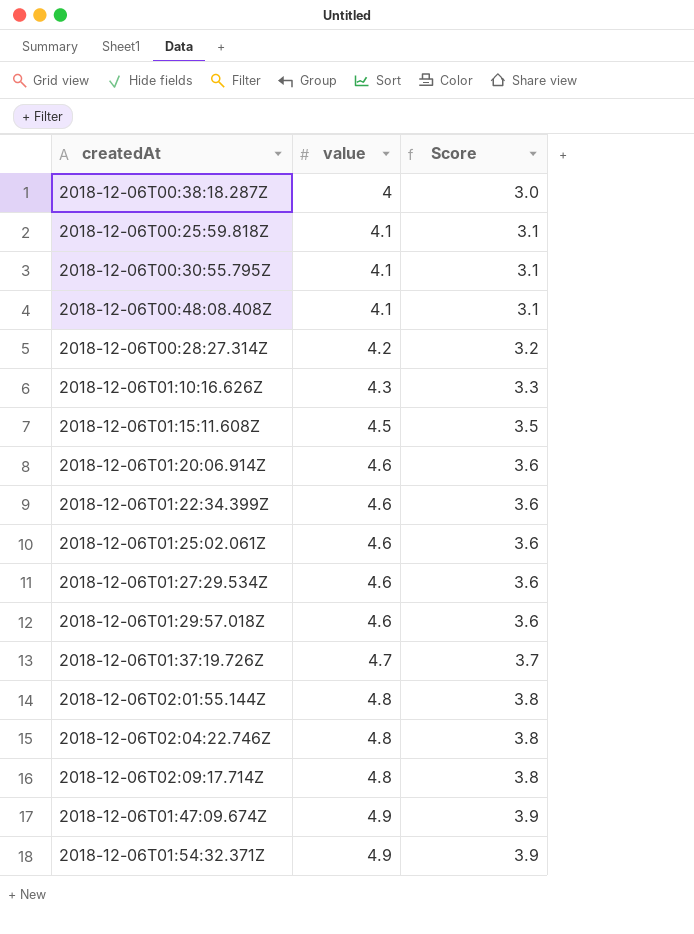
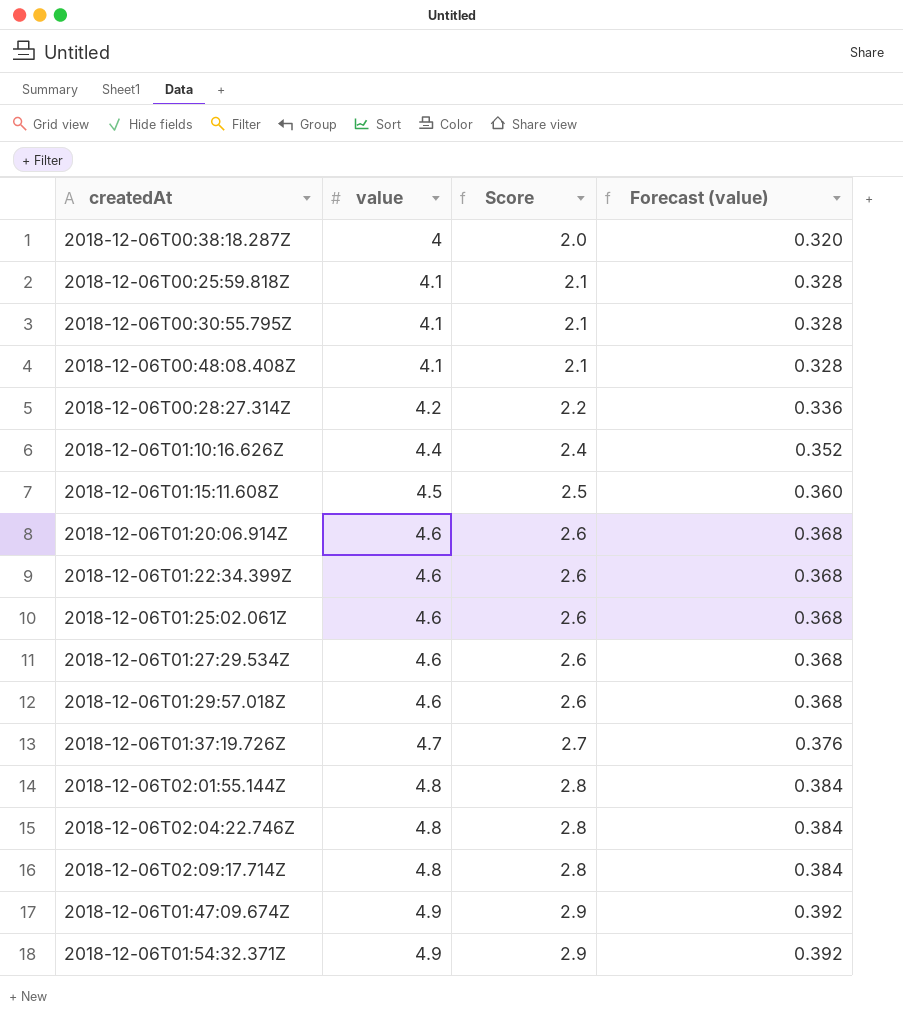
column Score | formula: [value] - 1 -> [value] - 2
column Forecast (value) | formula: none -> [value] * 0.08
2018-12-06T01:10:16.626Z | value: 4.3 -> 4.4

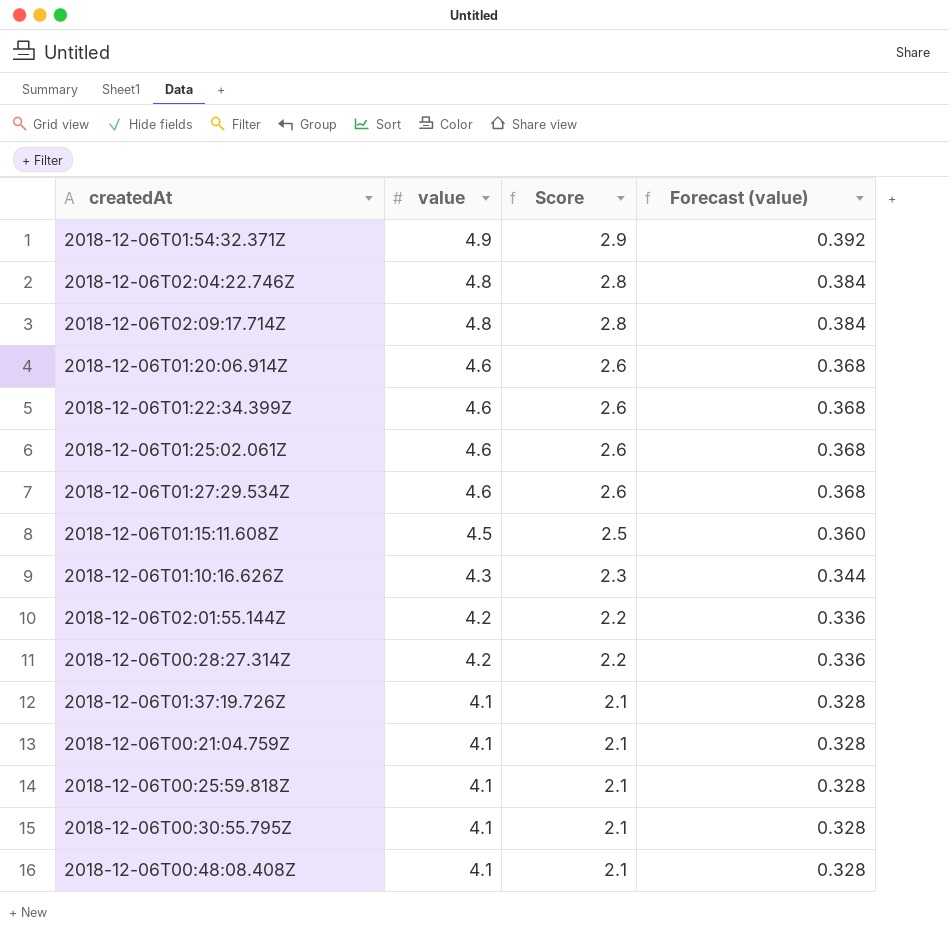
row order: value ascending -> value descending
row 2018-12-06T00:38:18.287Z: 4 | 2.0 | 0.320 -> none
row 2018-12-06T01:29:57.018Z: 4.6 | 2.6 | 0.368 -> none
row 2018-12-06T01:47:09.674Z: 4.9 | 2.9 | 0.392 -> none
2018-12-06T01:10:16.626Z | value: 4.4 -> 4.3
2018-12-06T01:10:16.626Z | Score: 2.4 -> 2.3
2018-12-06T01:10:16.626Z | Forecast (value): 0.352 -> 0.344
2018-12-06T02:01:55.144Z | value: 4.8 -> 4.2
2018-12-06T02:01:55.144Z | Score: 2.8 -> 2.2
2018-12-06T02:01:55.144Z | Forecast (value): 0.384 -> 0.336
2018-12-06T01:37:19.726Z | value: 4.7 -> 4.1
2018-12-06T01:37:19.726Z | Score: 2.7 -> 2.1
2018-12-06T01:37:19.726Z | Forecast (value): 0.376 -> 0.328
row 2018-12-06T00:21:04.759Z: none -> 4.1 | 2.1 | 0.328

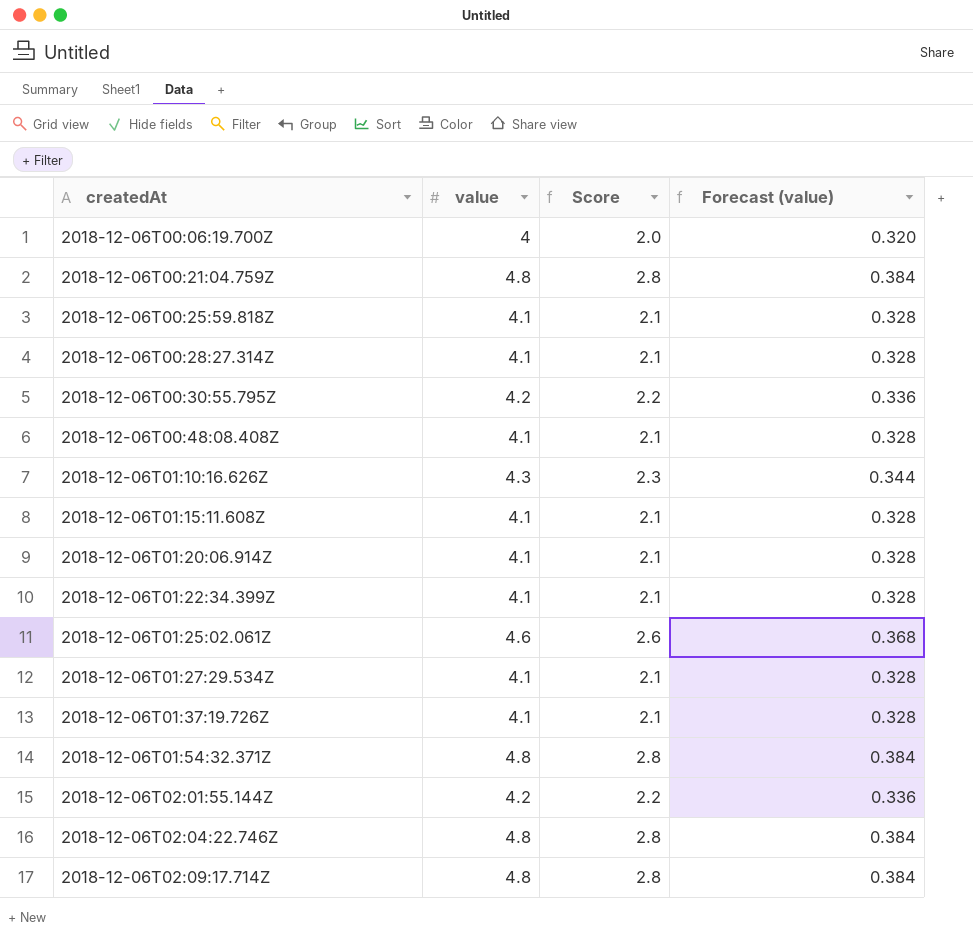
row order: value descending -> createdAt ascending
row 2018-12-06T00:06:19.700Z: none -> 4 | 2.0 | 0.320
2018-12-06T00:21:04.759Z | value: 4.1 -> 4.8
2018-12-06T00:21:04.759Z | Score: 2.1 -> 2.8
2018-12-06T00:21:04.759Z | Forecast (value): 0.328 -> 0.384
2018-12-06T00:28:27.314Z | value: 4.2 -> 4.1
2018-12-06T00:28:27.314Z | Score: 2.2 -> 2.1
2018-12-06T00:28:27.314Z | Forecast (value): 0.336 -> 0.328
2018-12-06T00:30:55.795Z | value: 4.1 -> 4.2
2018-12-06T00:30:55.795Z | Score: 2.1 -> 2.2
2018-12-06T00:30:55.795Z | Forecast (value): 0.328 -> 0.336
2018-12-06T01:15:11.608Z | value: 4.5 -> 4.1
2018-12-06T01:15:11.608Z | Score: 2.5 -> 2.1
2018-12-06T01:15:11.608Z | Forecast (value): 0.360 -> 0.328
2018-12-06T01:20:06.914Z | value: 4.6 -> 4.1
2018-12-06T01:20:06.914Z | Score: 2.6 -> 2.1
2018-12-06T01:20:06.914Z | Forecast (value): 0.368 -> 0.328
2018-12-06T01:22:34.399Z | value: 4.6 -> 4.1
2018-12-06T01:22:34.399Z | Score: 2.6 -> 2.1
2018-12-06T01:22:34.399Z | Forecast (value): 0.368 -> 0.328
2018-12-06T01:27:29.534Z | value: 4.6 -> 4.1
2018-12-06T01:27:29.534Z | Score: 2.6 -> 2.1
2018-12-06T01:27:29.534Z | Forecast (value): 0.368 -> 0.328
2018-12-06T01:54:32.371Z | value: 4.9 -> 4.8
2018-12-06T01:54:32.371Z | Score: 2.9 -> 2.8
2018-12-06T01:54:32.371Z | Forecast (value): 0.392 -> 0.384

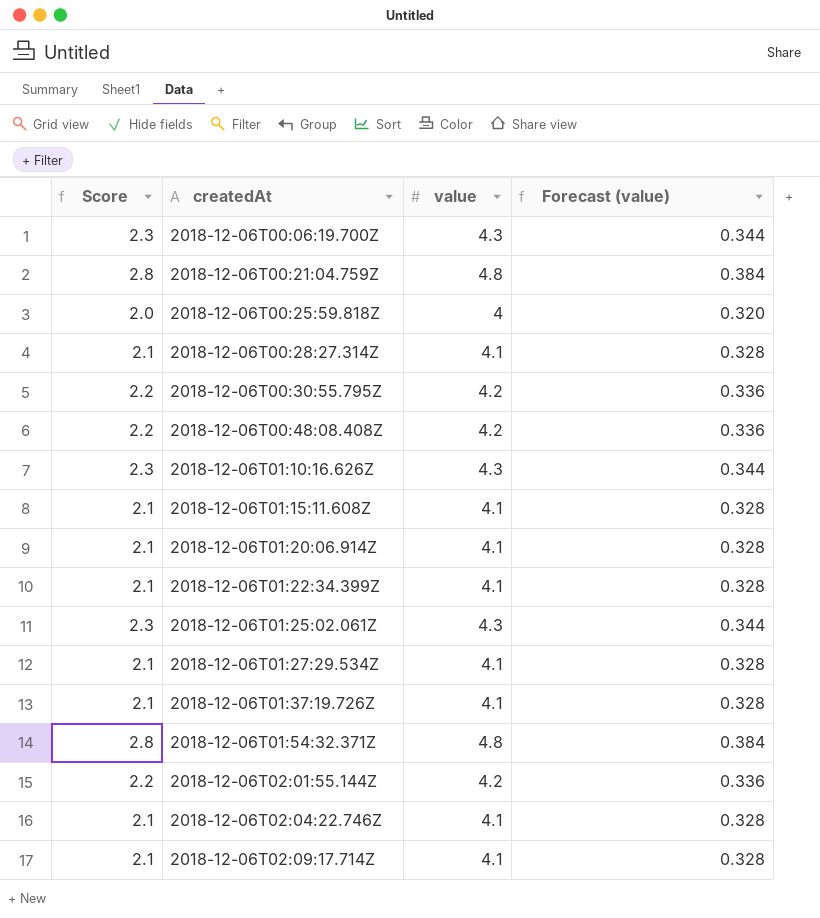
column Score | position: 3 -> 1
2018-12-06T00:06:19.700Z | Score: 2.0 -> 2.3
2018-12-06T00:06:19.700Z | value: 4 -> 4.3
2018-12-06T00:06:19.700Z | Forecast (value): 0.320 -> 0.344
2018-12-06T00:25:59.818Z | Score: 2.1 -> 2.0
2018-12-06T00:25:59.818Z | value: 4.1 -> 4
2018-12-06T00:25:59.818Z | Forecast (value): 0.328 -> 0.320
2018-12-06T00:48:08.408Z | Score: 2.1 -> 2.2
2018-12-06T00:48:08.408Z | value: 4.1 -> 4.2
2018-12-06T00:48:08.408Z | Forecast (value): 0.328 -> 0.336
2018-12-06T01:25:02.061Z | Score: 2.6 -> 2.3
2018-12-06T01:25:02.061Z | value: 4.6 -> 4.3
2018-12-06T01:25:02.061Z | Forecast (value): 0.368 -> 0.344
2018-12-06T02:04:22.746Z | Score: 2.8 -> 2.1
2018-12-06T02:04:22.746Z | value: 4.8 -> 4.1
2018-12-06T02:04:22.746Z | Forecast (value): 0.384 -> 0.328
2018-12-06T02:09:17.714Z | Score: 2.8 -> 2.1
2018-12-06T02:09:17.714Z | value: 4.8 -> 4.1
2018-12-06T02:09:17.714Z | Forecast (value): 0.384 -> 0.328

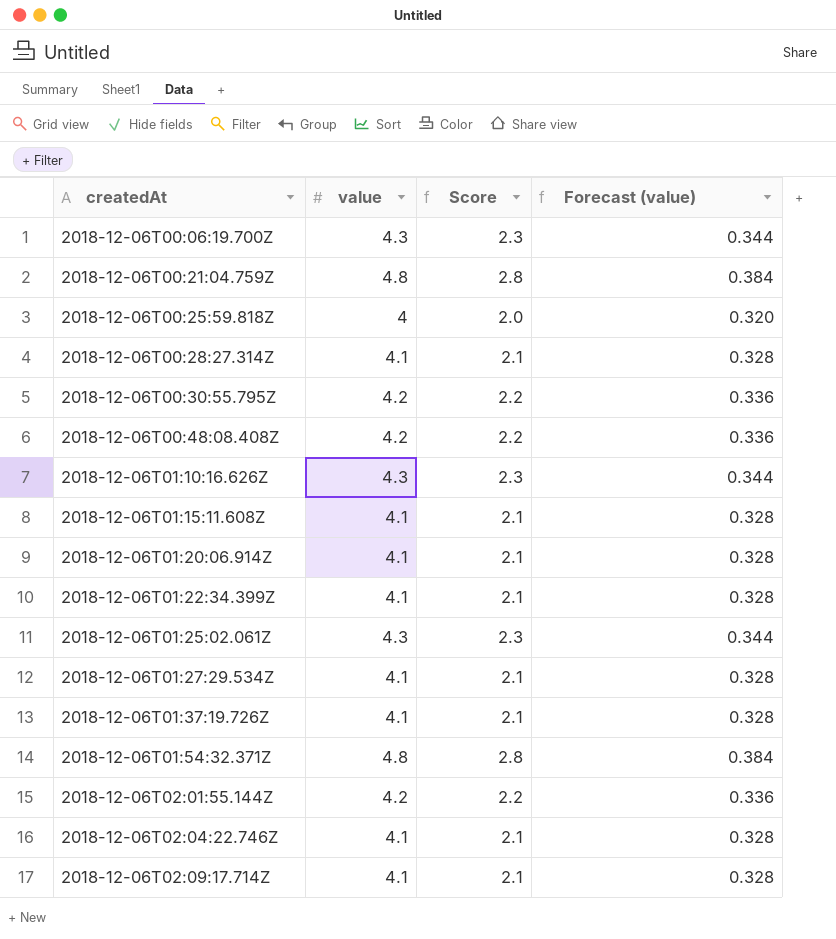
column Score | position: 1 -> 3

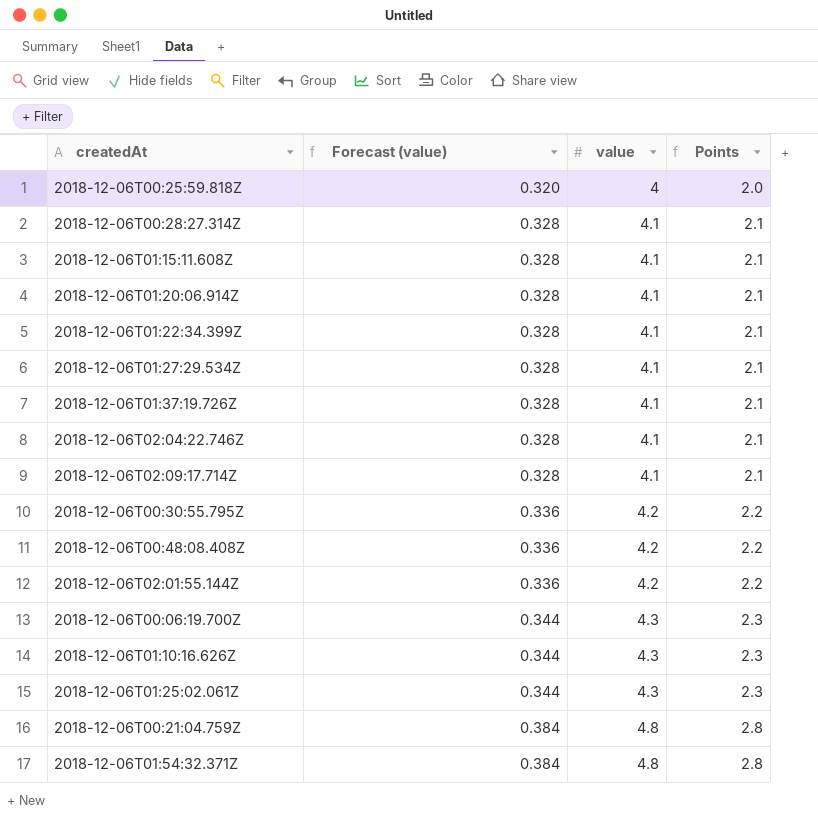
row order: createdAt ascending -> Forecast (value) ascending
column Forecast (value) | position: 4 -> 2
column name: Score -> Points

